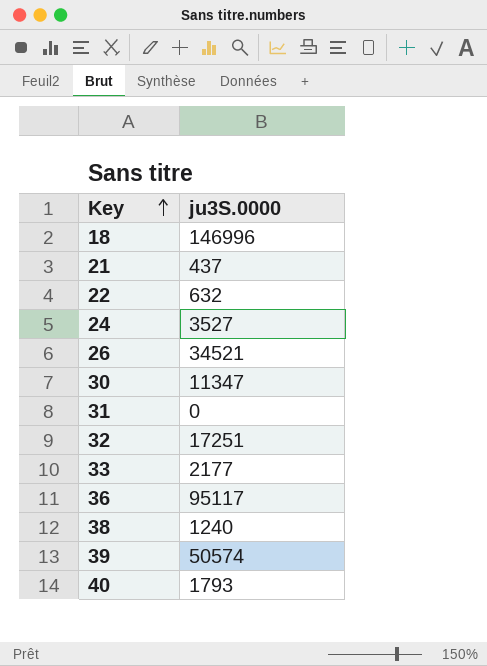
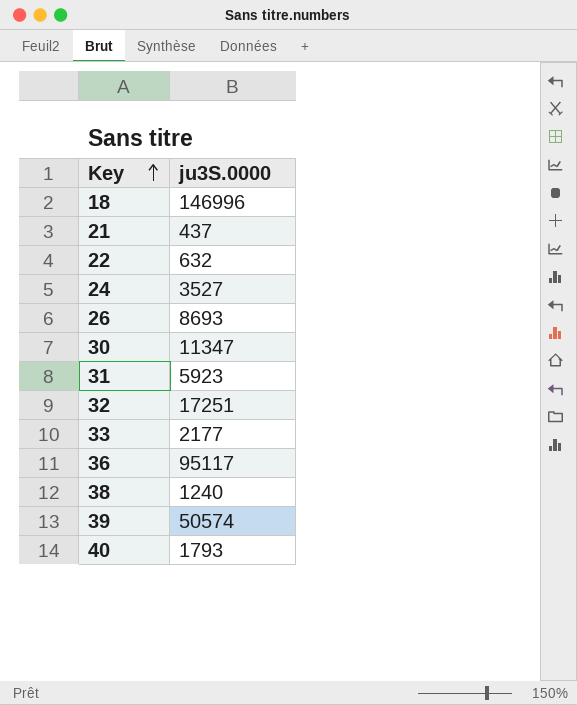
26 | ju3S.0000: 34521 -> 8693
31 | ju3S.0000: 0 -> 5923

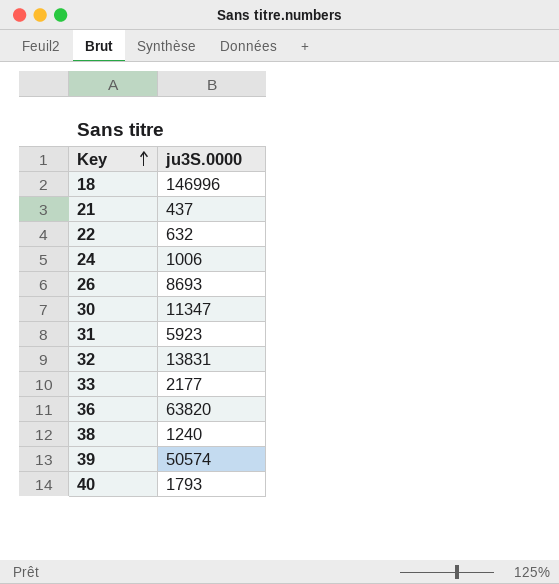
24 | ju3S.0000: 3527 -> 1006
32 | ju3S.0000: 17251 -> 13831
36 | ju3S.0000: 95117 -> 63820

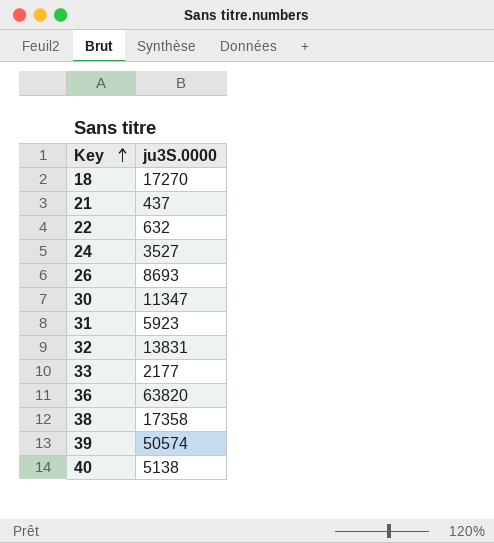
18 | ju3S.0000: 146996 -> 17270
24 | ju3S.0000: 1006 -> 3527
38 | ju3S.0000: 1240 -> 17358
40 | ju3S.0000: 1793 -> 5138

